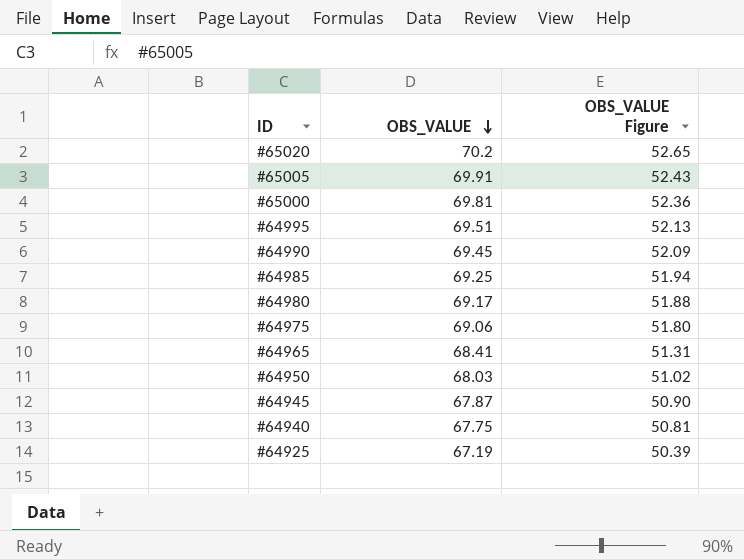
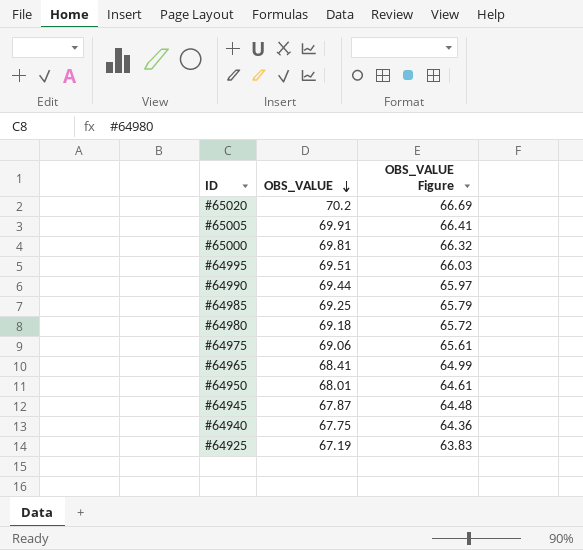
column OBS_VALUE Figure | formula: [OBS_VALUE] * 0.75 -> [OBS_VALUE] * 0.95
#64990 | OBS_VALUE: 69.45 -> 69.44
#64980 | OBS_VALUE: 69.17 -> 69.18
#64950 | OBS_VALUE: 68.03 -> 68.01

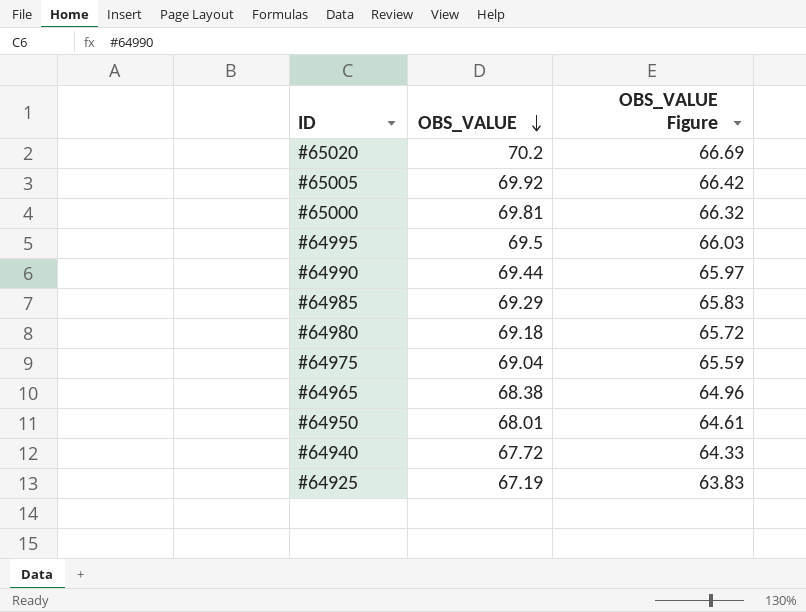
row #64945: 67.87 | 64.48 -> none
#65005 | OBS_VALUE: 69.91 -> 69.92
#65005 | OBS_VALUE Figure: 66.41 -> 66.42
#64995 | OBS_VALUE: 69.51 -> 69.5
#64985 | OBS_VALUE: 69.25 -> 69.29
#64985 | OBS_VALUE Figure: 65.79 -> 65.83
#64975 | OBS_VALUE: 69.06 -> 69.04
#64975 | OBS_VALUE Figure: 65.61 -> 65.59
#64965 | OBS_VALUE: 68.41 -> 68.38
#64965 | OBS_VALUE Figure: 64.99 -> 64.96
#64940 | OBS_VALUE: 67.75 -> 67.72
#64940 | OBS_VALUE Figure: 64.36 -> 64.33

